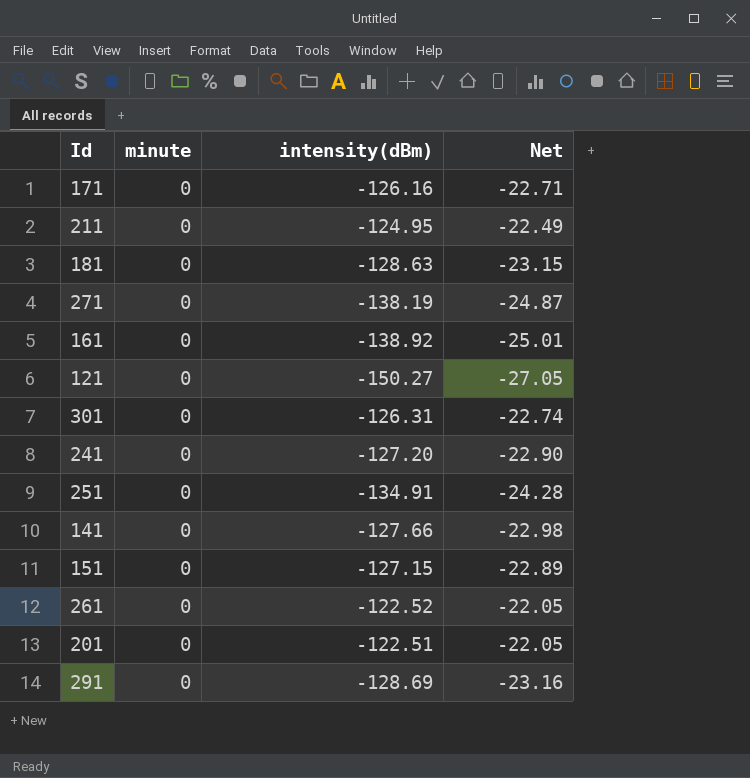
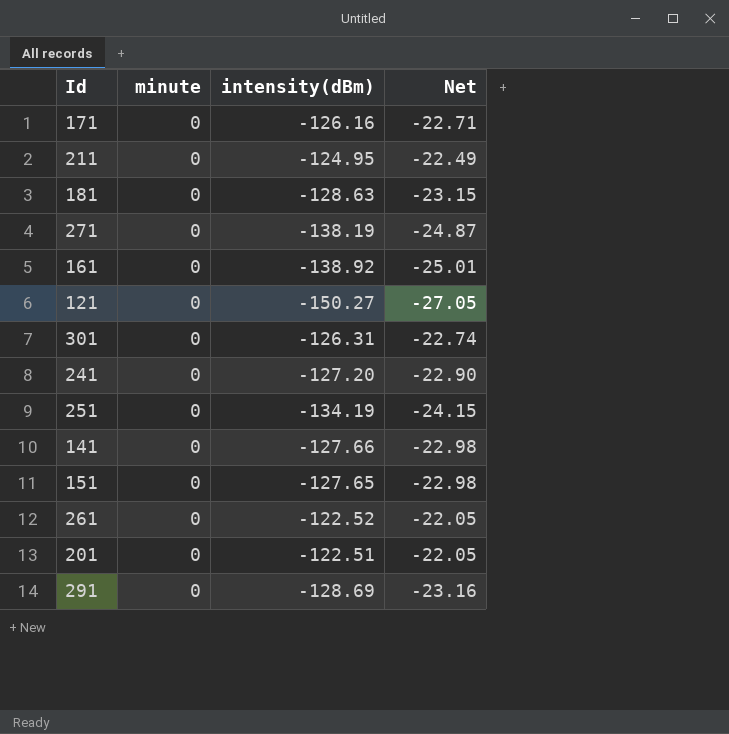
251 | intensity(dBm): -134.91 -> -134.19
251 | Net: -24.28 -> -24.15
151 | intensity(dBm): -127.15 -> -127.65
151 | Net: -22.89 -> -22.98

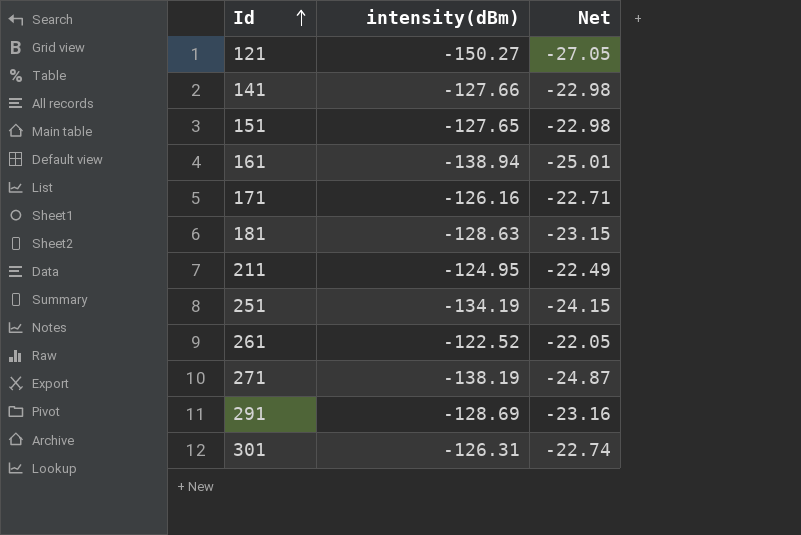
row order: none -> Id ascending
column minute | position: 2 -> none
row 241: 0 | -127.20 | -22.90 -> none
row 201: 0 | -122.51 | -22.05 -> none
161 | intensity(dBm): -138.92 -> -138.94

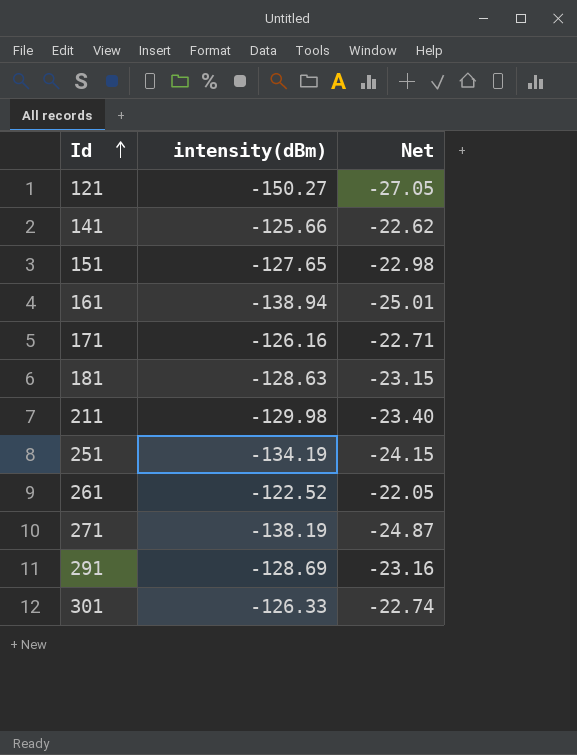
141 | intensity(dBm): -127.66 -> -125.66
141 | Net: -22.98 -> -22.62
211 | intensity(dBm): -124.95 -> -129.98
211 | Net: -22.49 -> -23.40
301 | intensity(dBm): -126.31 -> -126.33

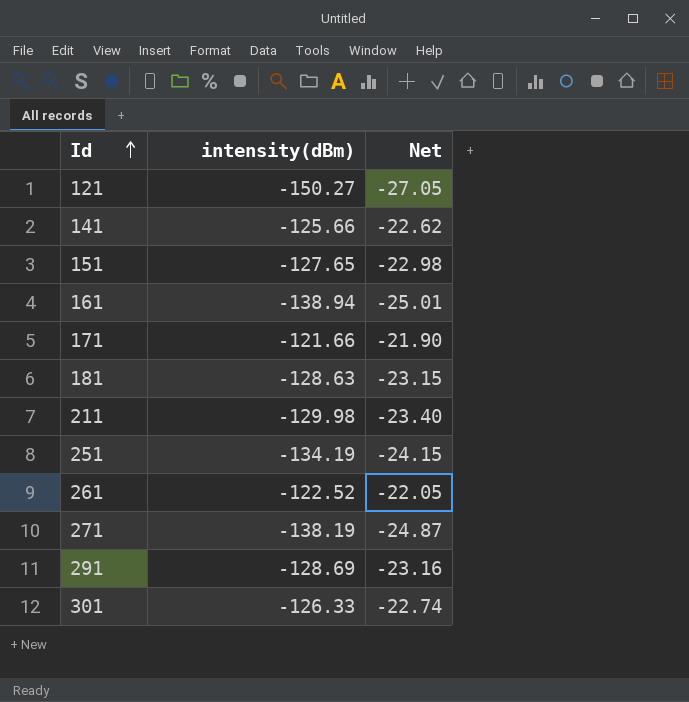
171 | intensity(dBm): -126.16 -> -121.66
171 | Net: -22.71 -> -21.90

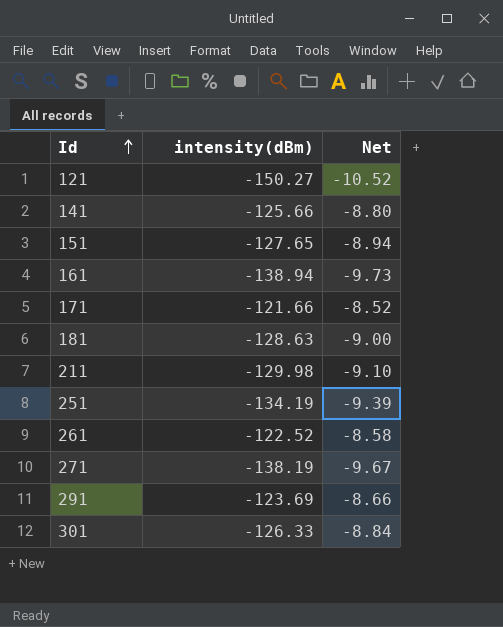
column Net | formula: [intensity(dBm)] * 0.18 -> [intensity(dBm)] * 0.07
291 | intensity(dBm): -128.69 -> -123.69

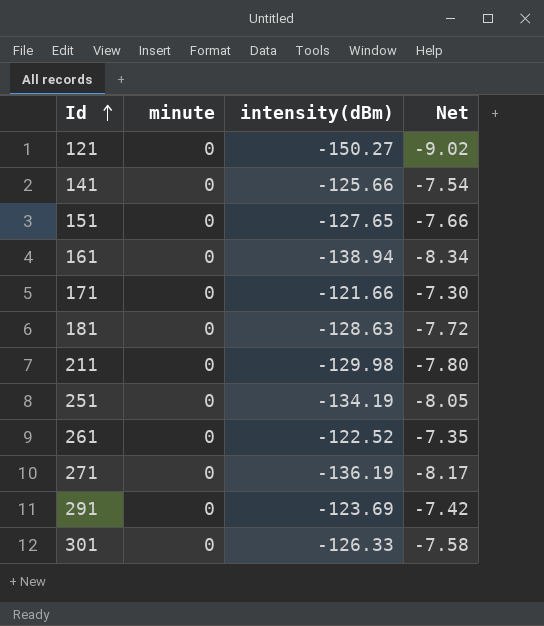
column minute | position: none -> 2
column Net | formula: [intensity(dBm)] * 0.07 -> [intensity(dBm)] * 0.06
271 | intensity(dBm): -138.19 -> -136.19

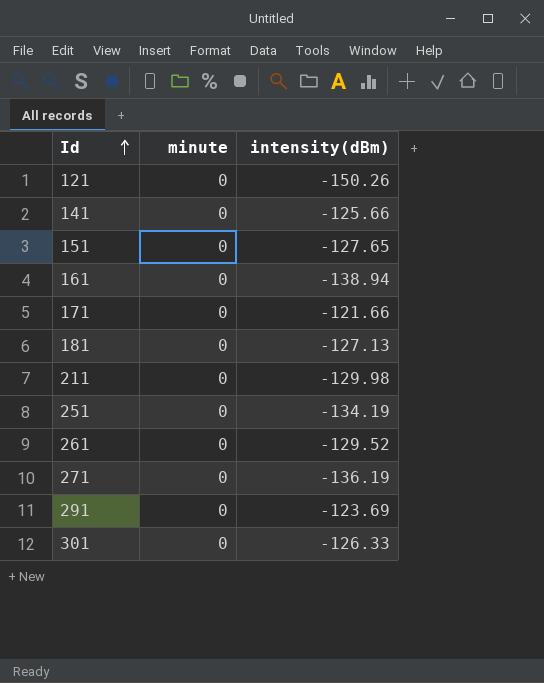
column Net | formula: [intensity(dBm)] * 0.06 -> none
121 | intensity(dBm): -150.27 -> -150.26
181 | intensity(dBm): -128.63 -> -127.13
261 | intensity(dBm): -122.52 -> -129.52

